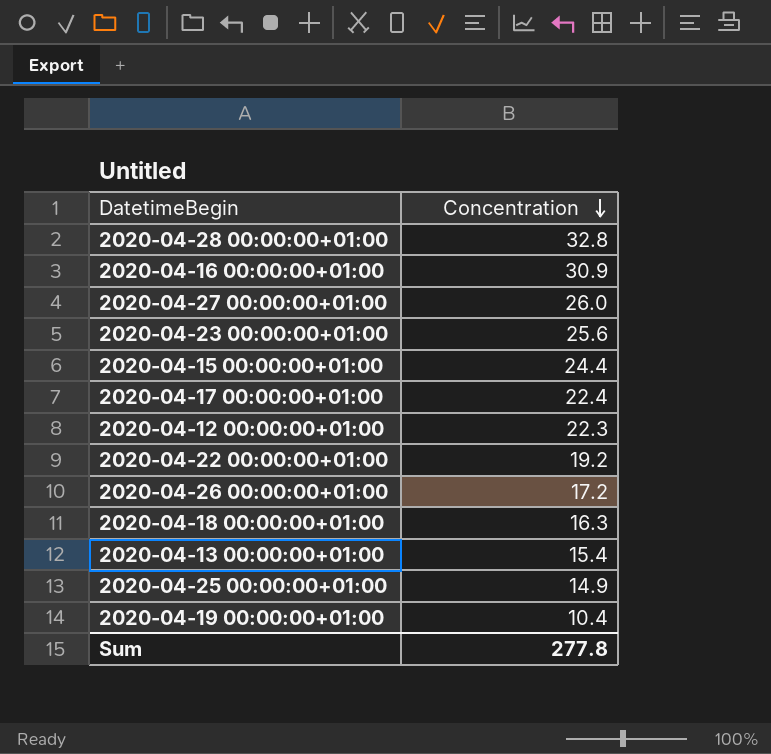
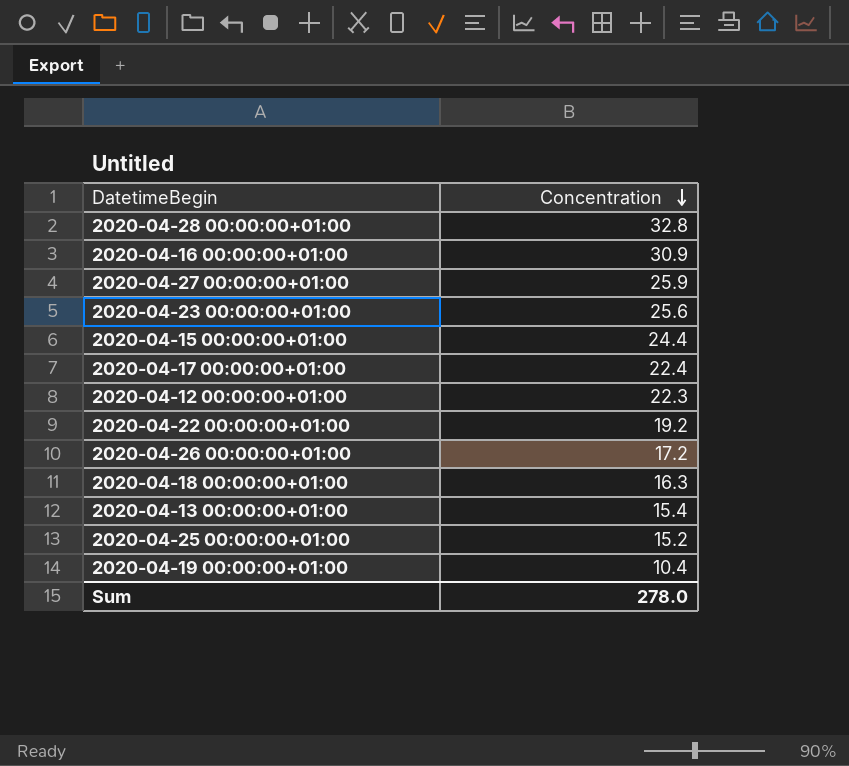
2020-04-27 00:00:00+01:00 | Concentration: 26.0 -> 25.9
2020-04-25 00:00:00+01:00 | Concentration: 14.9 -> 15.2
Sum | Concentration: 277.8 -> 278.0

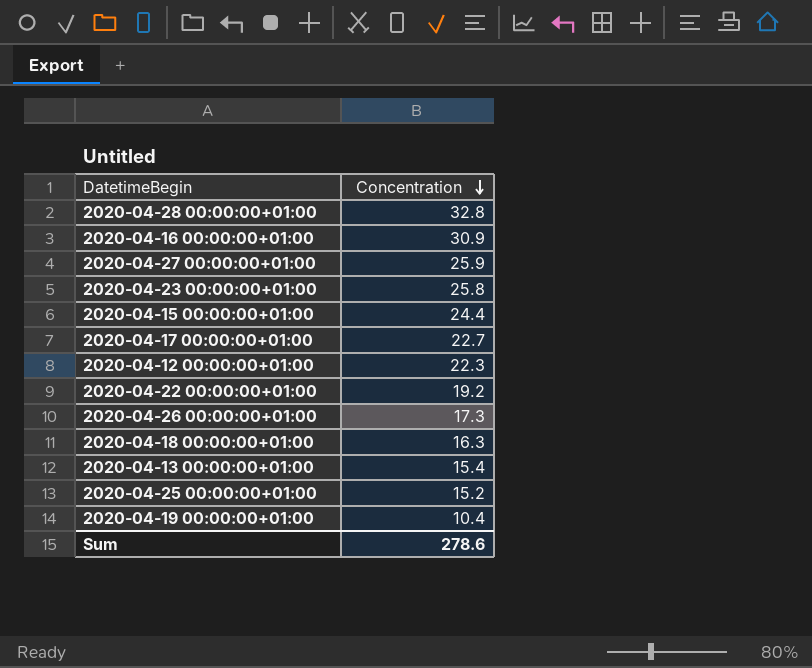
2020-04-23 00:00:00+01:00 | Concentration: 25.6 -> 25.8
2020-04-17 00:00:00+01:00 | Concentration: 22.4 -> 22.7
2020-04-26 00:00:00+01:00 | Concentration: 17.2 -> 17.3
Sum | Concentration: 278.0 -> 278.6

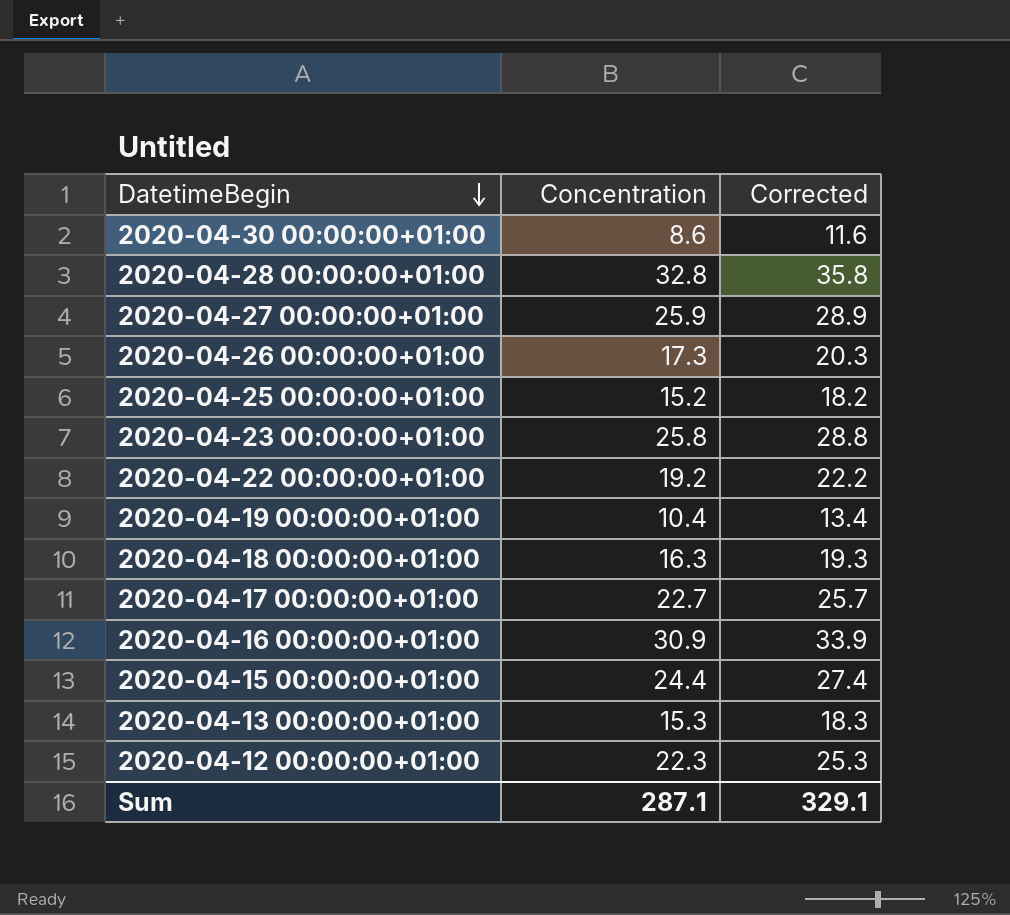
row order: Concentration descending -> DatetimeBegin descending
column Corrected | formula: none -> [Concentration] + 3
row 2020-04-30 00:00:00+01:00: none -> 8.6 | 11.6
2020-04-13 00:00:00+01:00 | Concentration: 15.4 -> 15.3
Sum | Concentration: 278.6 -> 287.1

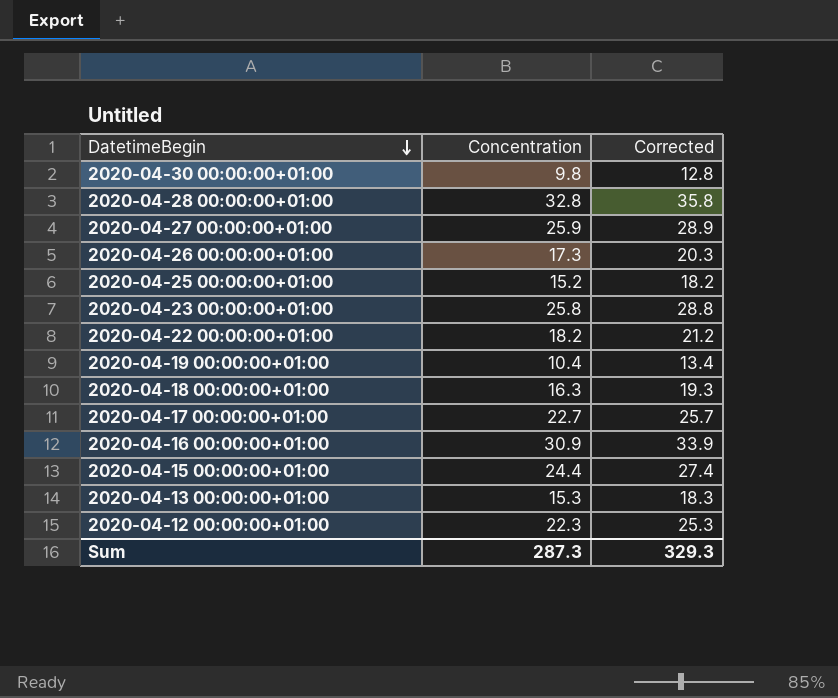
2020-04-30 00:00:00+01:00 | Concentration: 8.6 -> 9.8
2020-04-30 00:00:00+01:00 | Corrected: 11.6 -> 12.8
2020-04-22 00:00:00+01:00 | Concentration: 19.2 -> 18.2
2020-04-22 00:00:00+01:00 | Corrected: 22.2 -> 21.2
Sum | Concentration: 287.1 -> 287.3
Sum | Corrected: 329.1 -> 329.3

